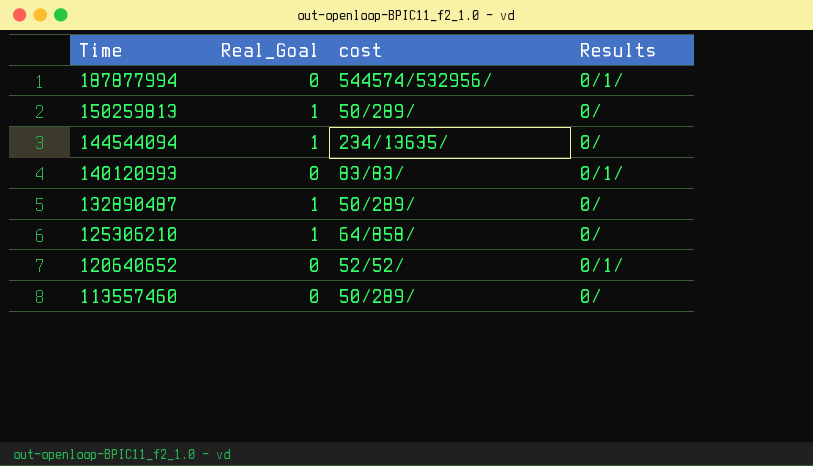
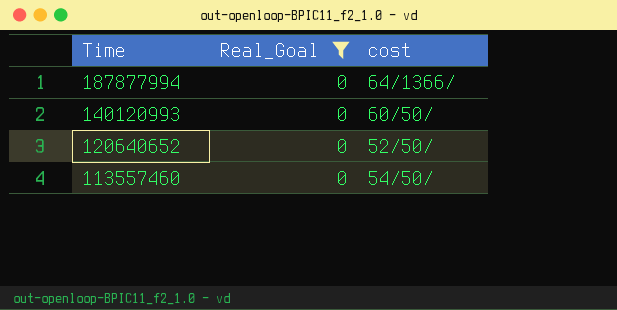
filter: none -> Real_Goal = 0
column Results | position: 4 -> none
187877994 | cost: 544574/532956/ -> 64/1366/
140120993 | cost: 83/83/ -> 60/50/
120640652 | cost: 52/52/ -> 52/50/
113557460 | cost: 50/289/ -> 54/50/

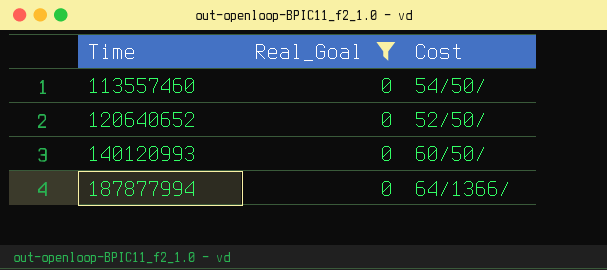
row order: Time descending -> Time ascending
column name: cost -> Cost

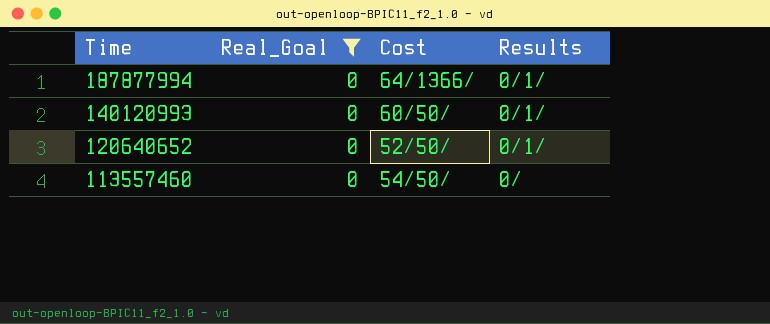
row order: Time ascending -> Time descending
column Results | position: none -> 4

